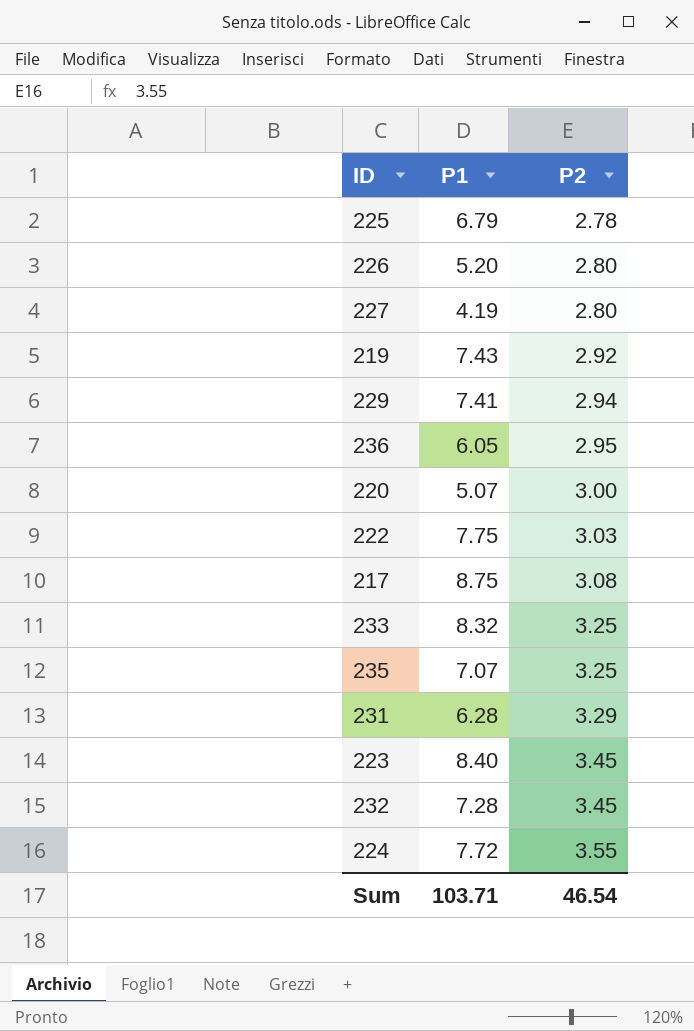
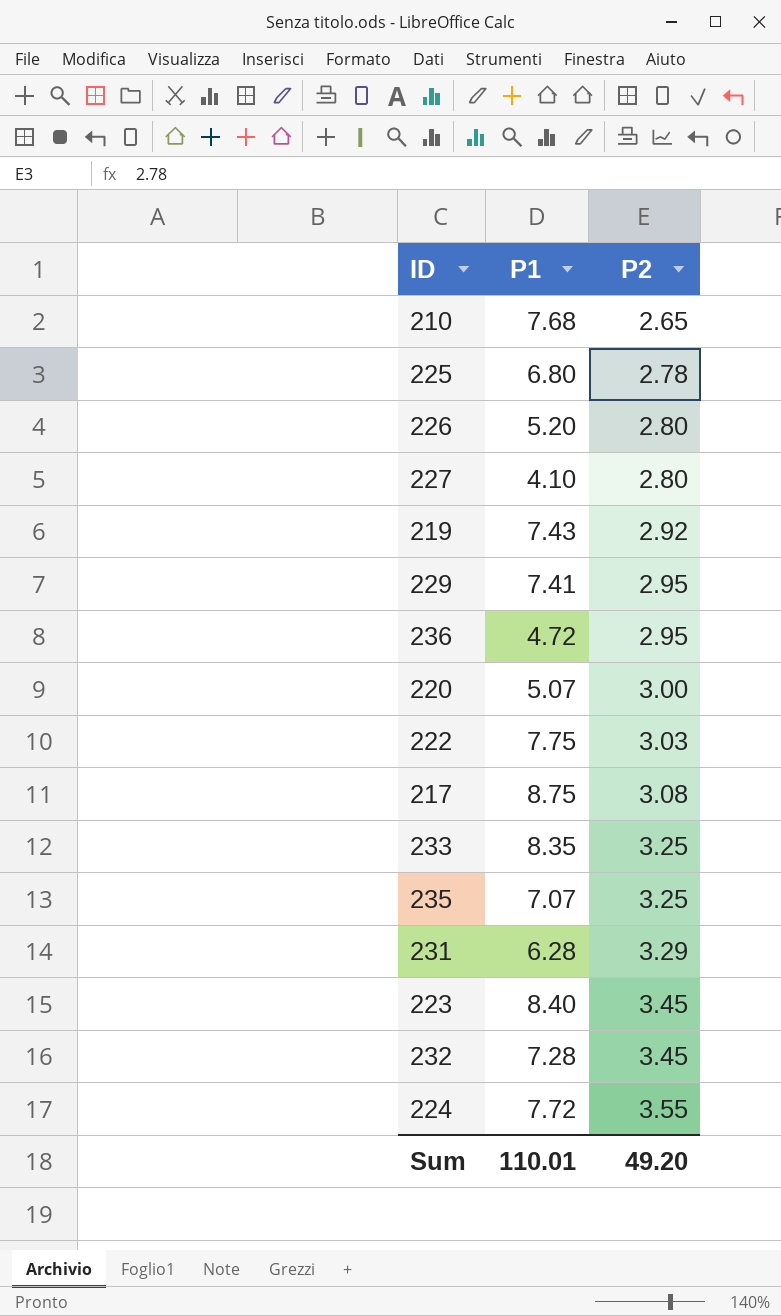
row 210: none -> 7.68 | 2.65
225 | P1: 6.79 -> 6.80
227 | P1: 4.19 -> 4.10
229 | P2: 2.94 -> 2.95
236 | P1: 6.05 -> 4.72
233 | P1: 8.32 -> 8.35
Sum | P1: 103.71 -> 110.01
Sum | P2: 46.54 -> 49.20

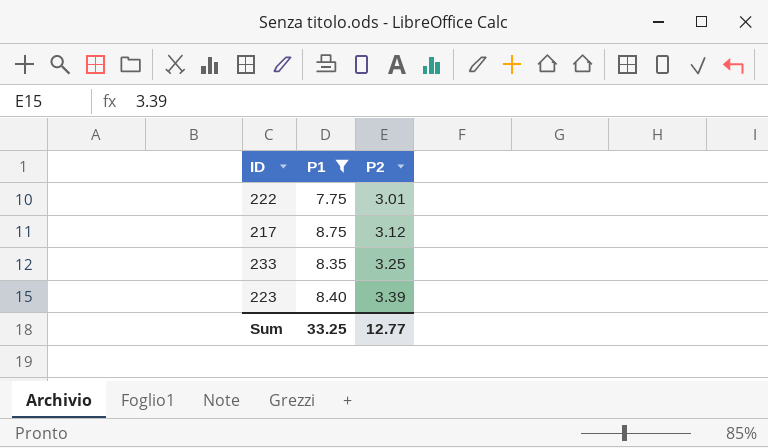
filter: none -> P1 >= 7.75
222 | P2: 3.03 -> 3.01
217 | P2: 3.08 -> 3.12
223 | P2: 3.45 -> 3.39
Sum | P1: 110.01 -> 33.25
Sum | P2: 49.20 -> 12.77

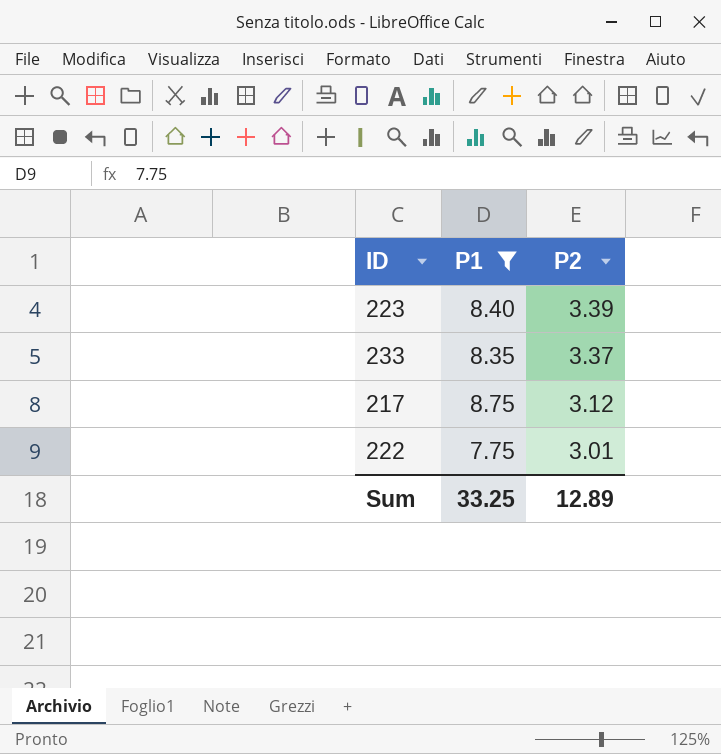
row order: P2 ascending -> P2 descending
233 | P2: 3.25 -> 3.37
Sum | P2: 12.77 -> 12.89

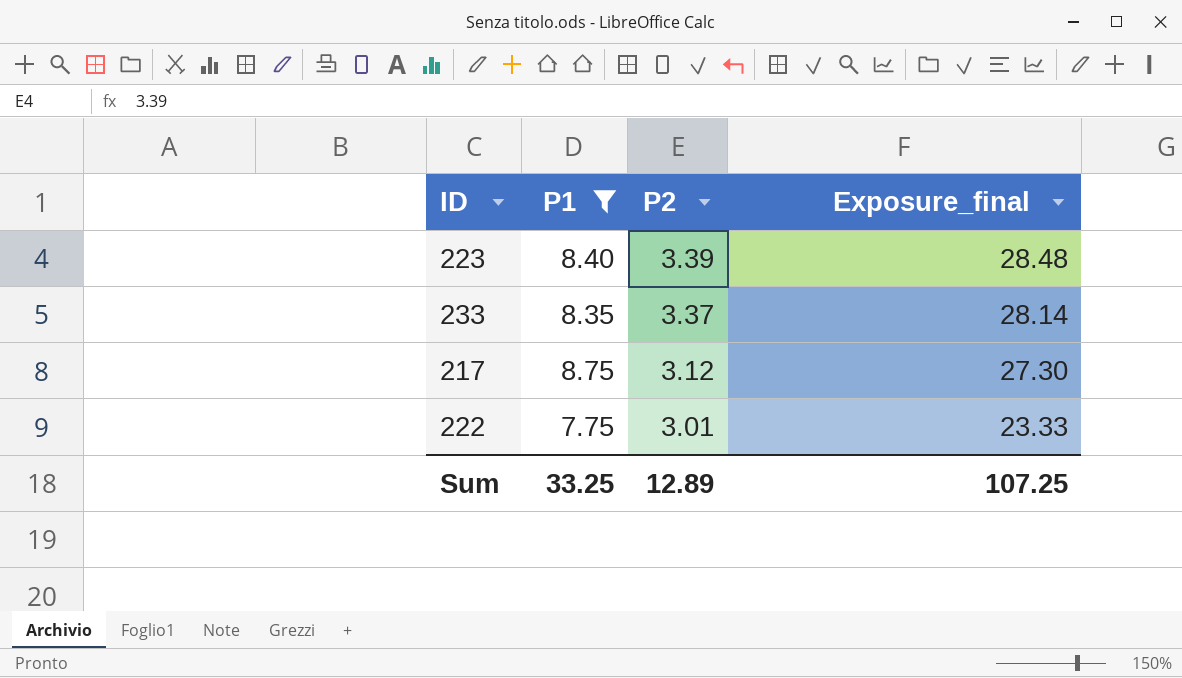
column Exposure_final | formula: none -> [P1] * [P2]

